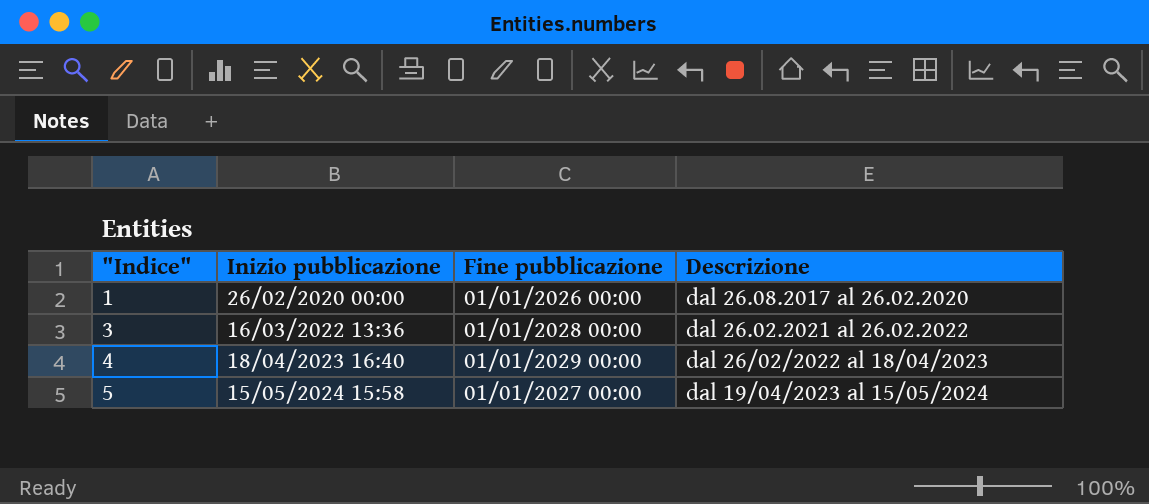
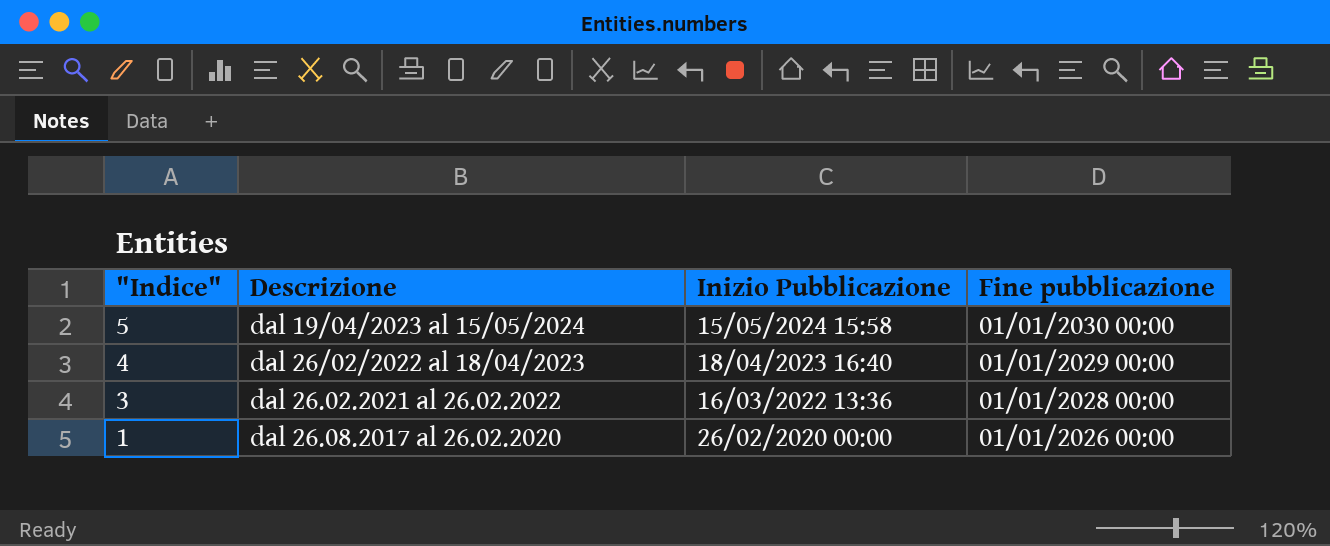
row order: "Indice" ascending -> "Indice" descending
column Descrizione | position: 4 -> 2
column name: Inizio pubblicazione -> Inizio Pubblicazione
5 | Fine pubblicazione: 01/01/2027 00:00 -> 01/01/2030 00:00

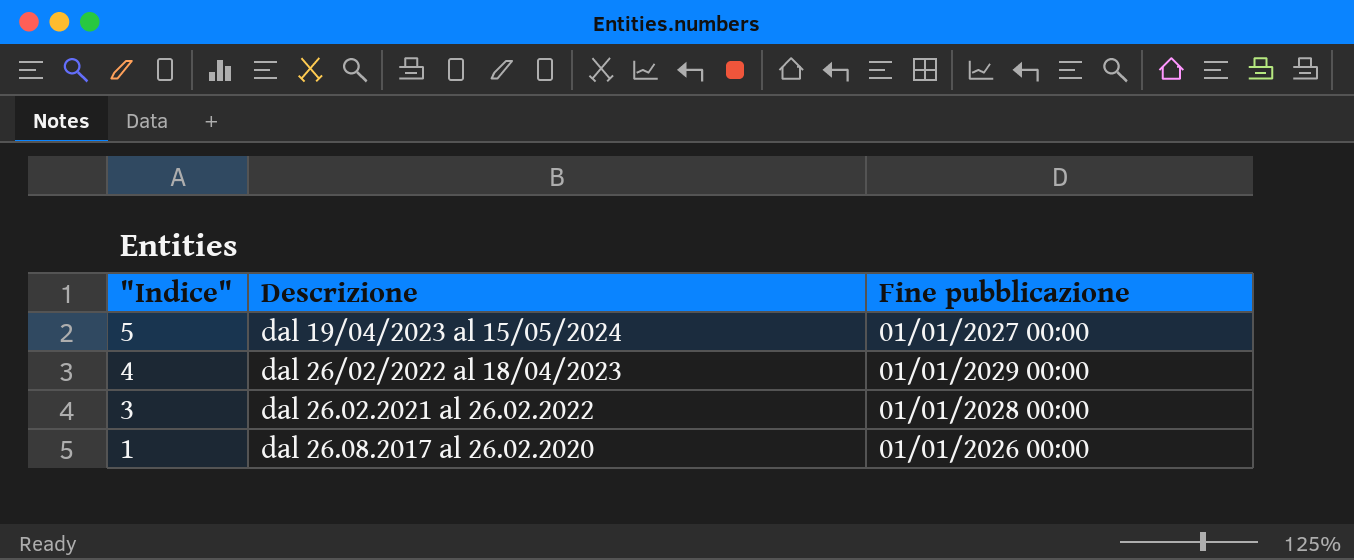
column Inizio Pubblicazione | position: 3 -> none
5 | Fine pubblicazione: 01/01/2030 00:00 -> 01/01/2027 00:00

